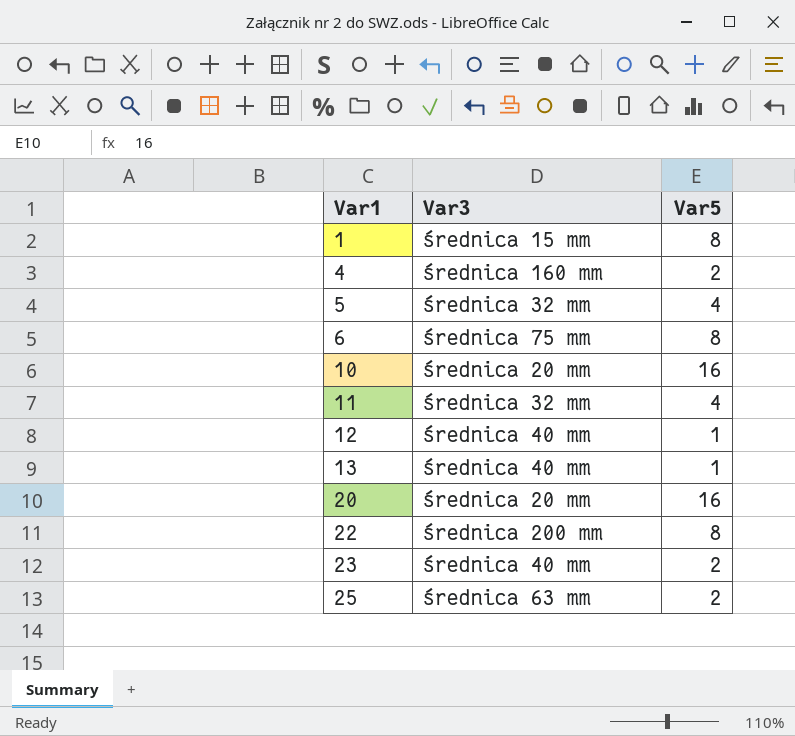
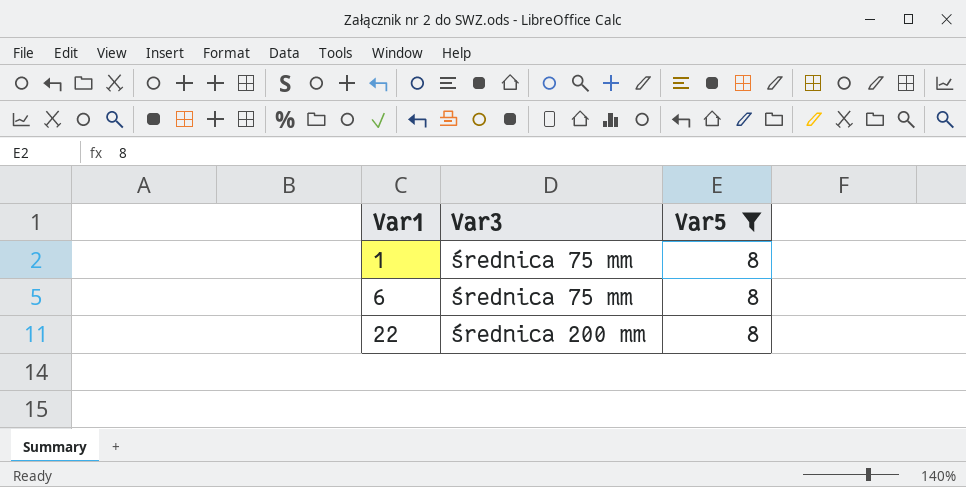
filter: none -> Var5 = 8
1 | Var3: średnica 15 mm -> średnica 75 mm

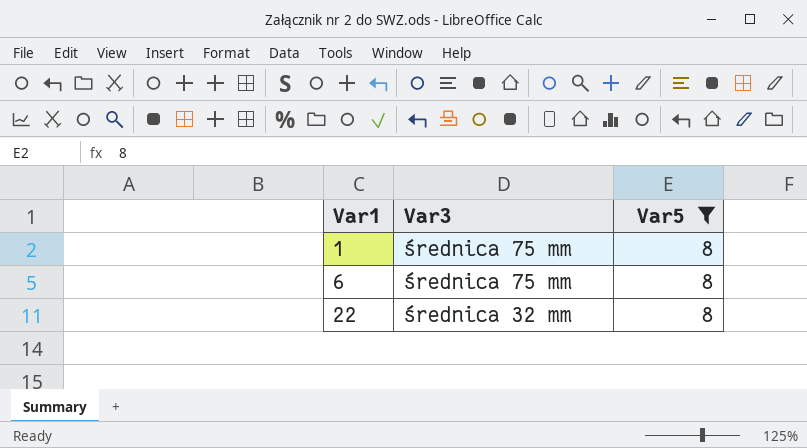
22 | Var3: średnica 200 mm -> średnica 32 mm

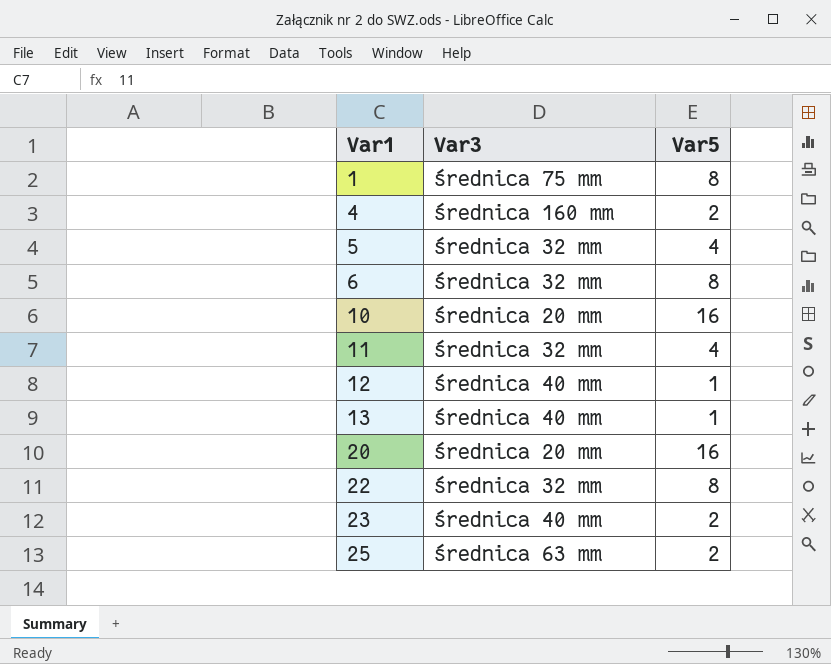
filter: Var5 = 8 -> none
6 | Var3: średnica 75 mm -> średnica 32 mm

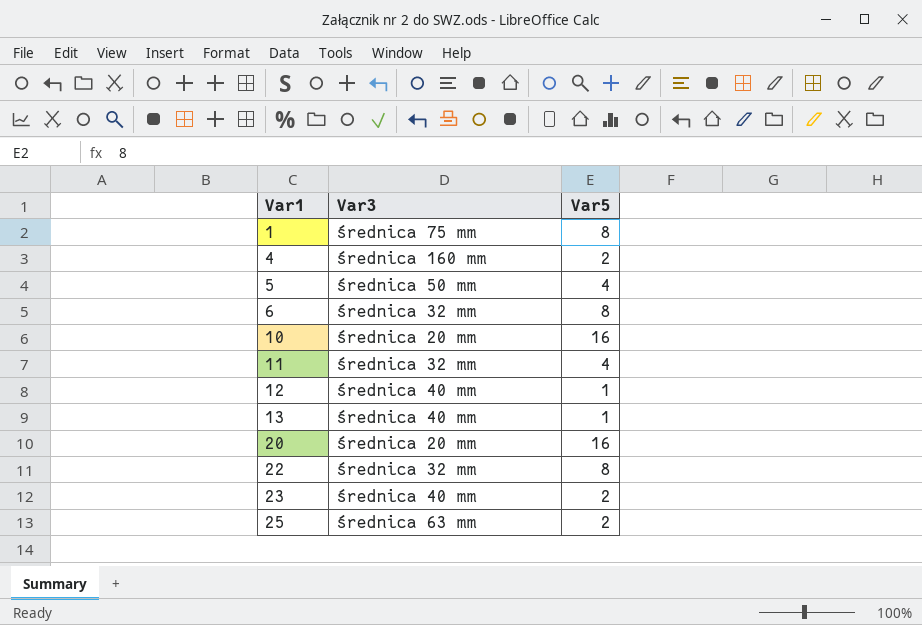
5 | Var3: średnica 32 mm -> średnica 50 mm

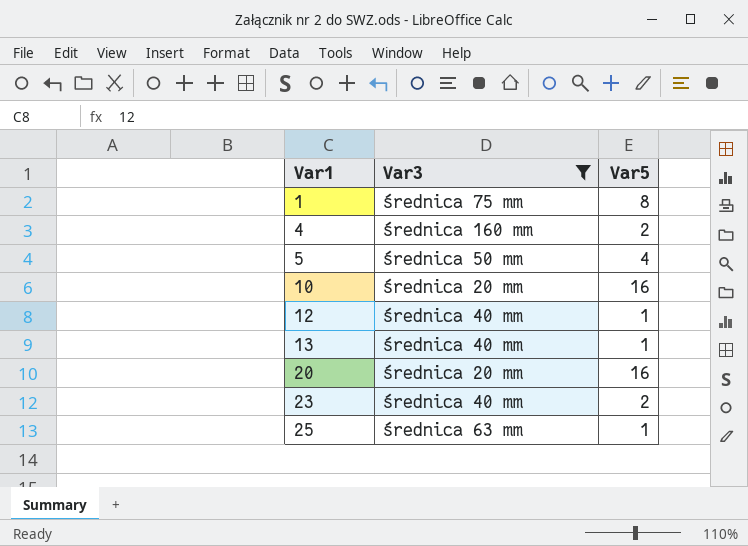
filter: none -> Var3 != średnica 32 mm
25 | Var5: 2 -> 1

